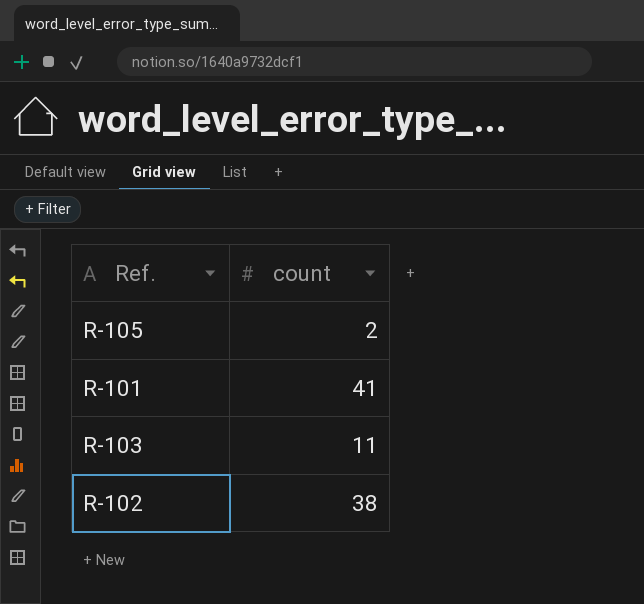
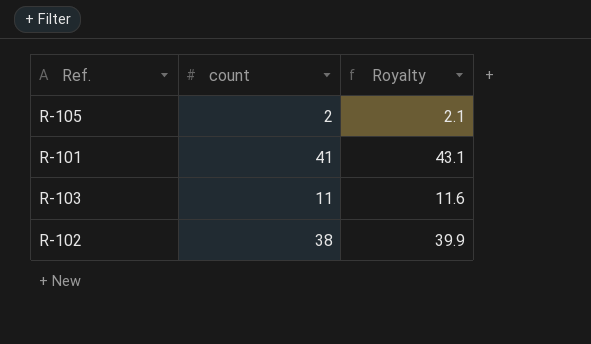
column Royalty | formula: none -> [count] * 1.05

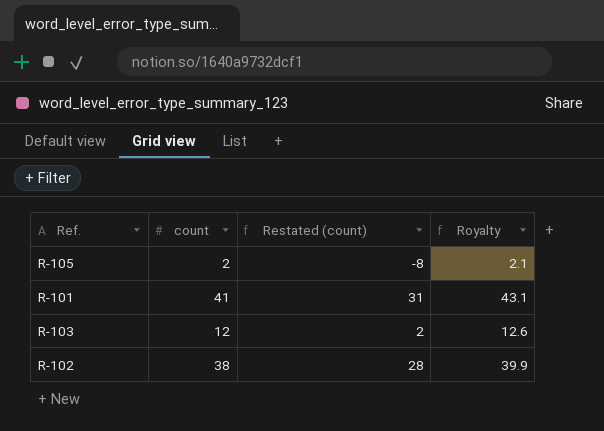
column Restated (count) | formula: none -> [count] - 10
R-103 | count: 11 -> 12
R-103 | Royalty: 11.6 -> 12.6

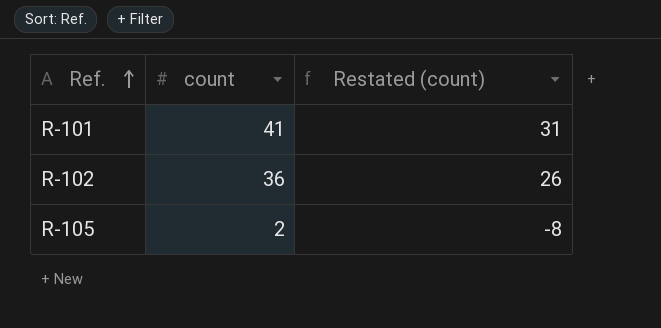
row order: none -> Ref. ascending
column Royalty | formula: [count] * 1.05 -> none
row R-103: 12 | 2 | 12.6 -> none
R-102 | count: 38 -> 36
R-102 | Restated (count): 28 -> 26

